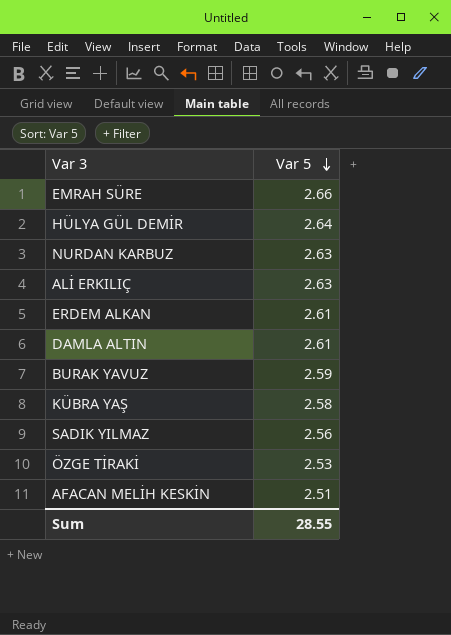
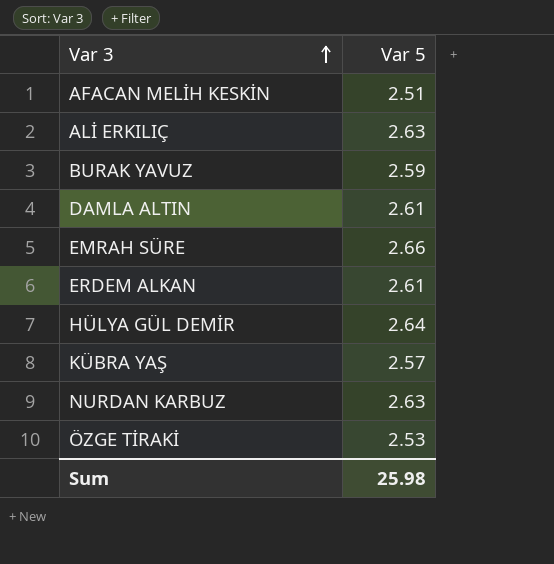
row order: Var 5 descending -> Var 3 ascending
row SADIK YILMAZ: 2.56 -> none
KÜBRA YAŞ | Var 5: 2.58 -> 2.57
Sum | Var 5: 28.55 -> 25.98

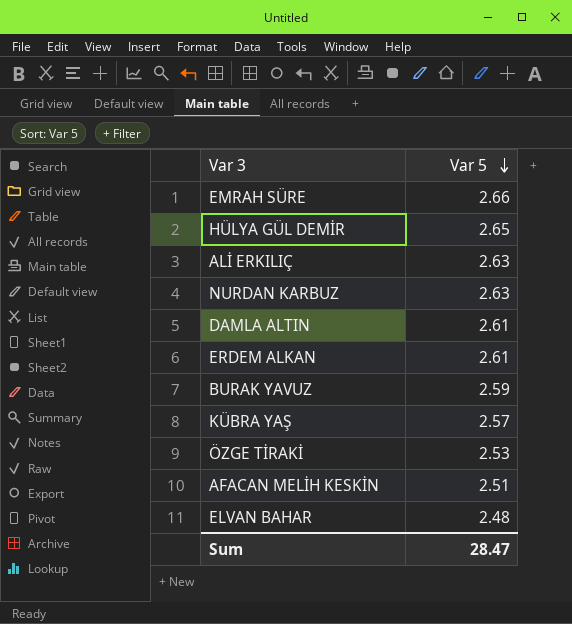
row order: Var 3 ascending -> Var 5 descending
HÜLYA GÜL DEMİR | Var 5: 2.64 -> 2.65
row ELVAN BAHAR: none -> 2.48
Sum | Var 5: 25.98 -> 28.47

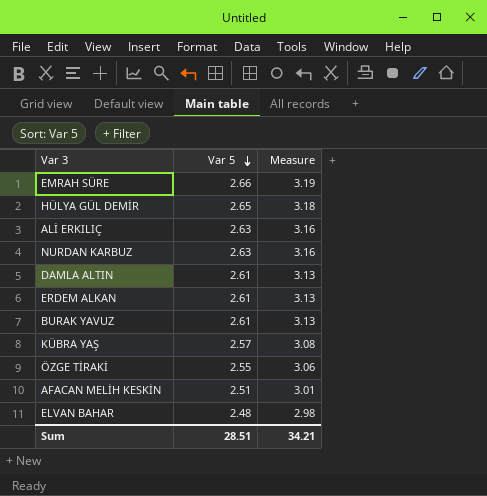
column Measure | formula: none -> [Var 5] * 1.2
BURAK YAVUZ | Var 5: 2.59 -> 2.61
ÖZGE TİRAKİ | Var 5: 2.53 -> 2.55
Sum | Var 5: 28.47 -> 28.51

